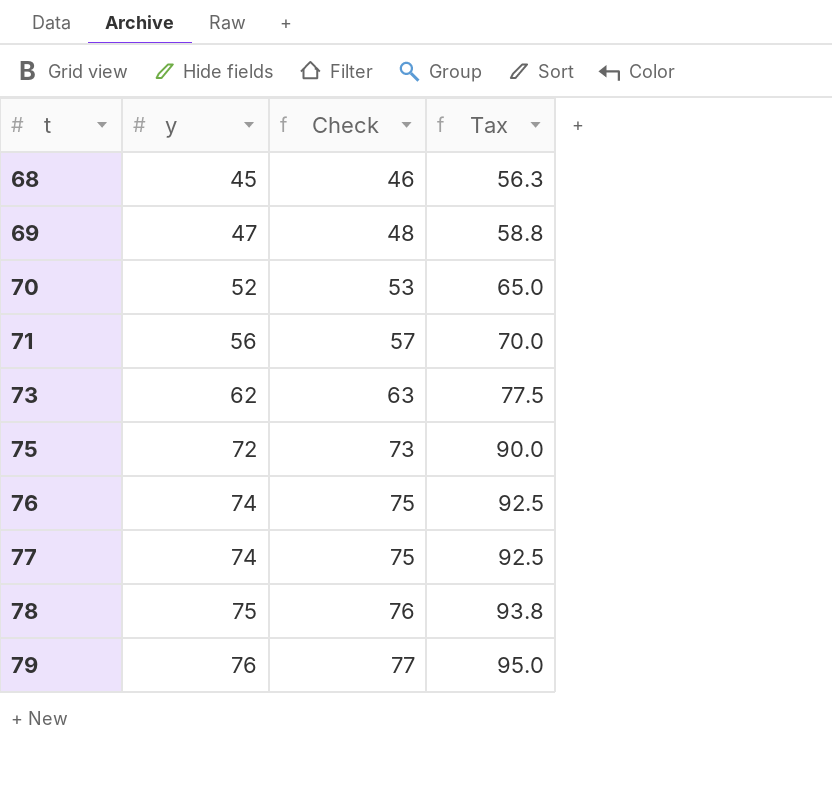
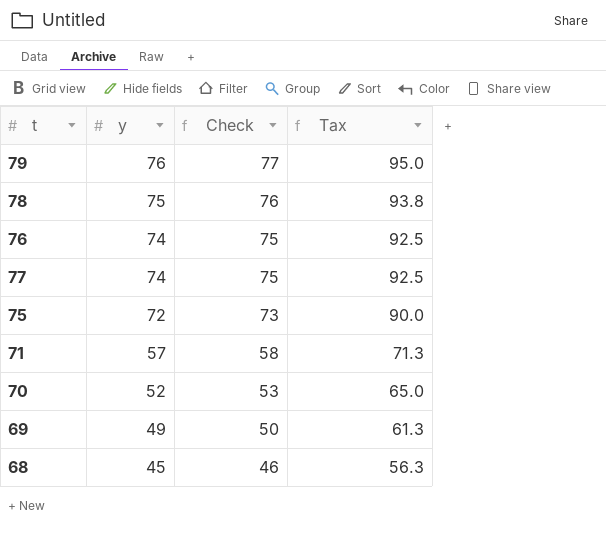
row order: t ascending -> y descending
row 73: 62 | 63 | 77.5 -> none
71 | y: 56 -> 57
71 | Check: 57 -> 58
71 | Tax: 70.0 -> 71.3
69 | y: 47 -> 49
69 | Check: 48 -> 50
69 | Tax: 58.8 -> 61.3

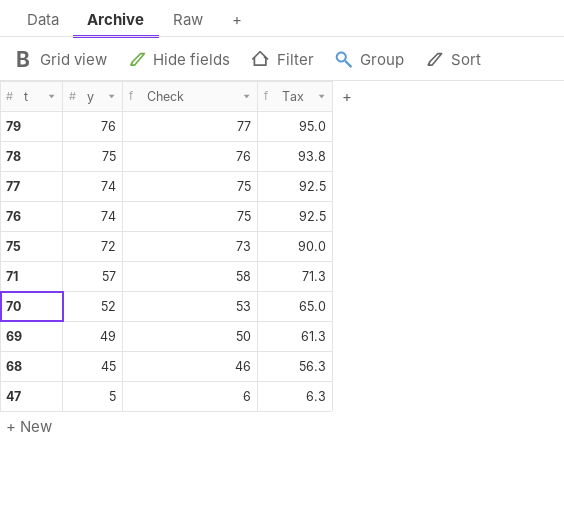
row order: y descending -> t descending
row 47: none -> 5 | 6 | 6.3

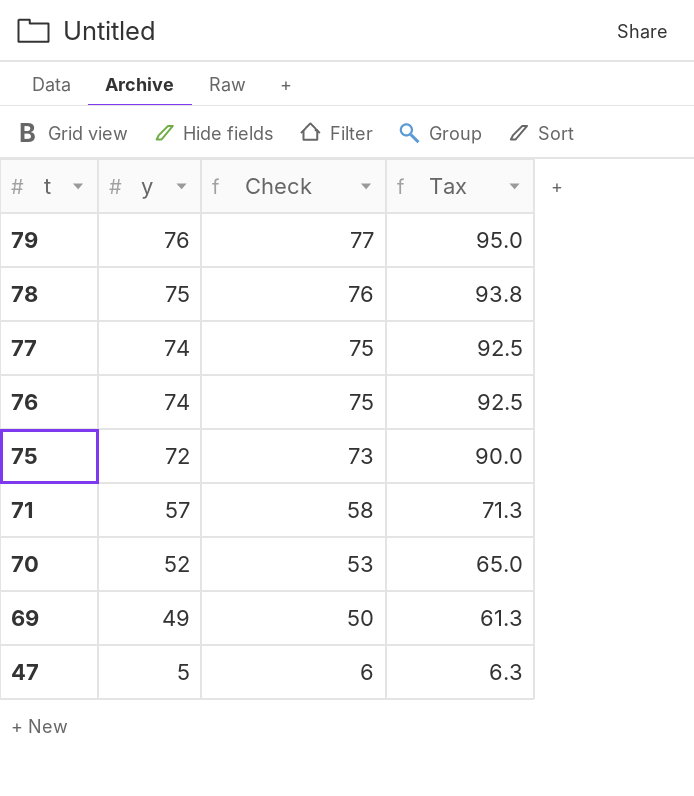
row 68: 45 | 46 | 56.3 -> none

